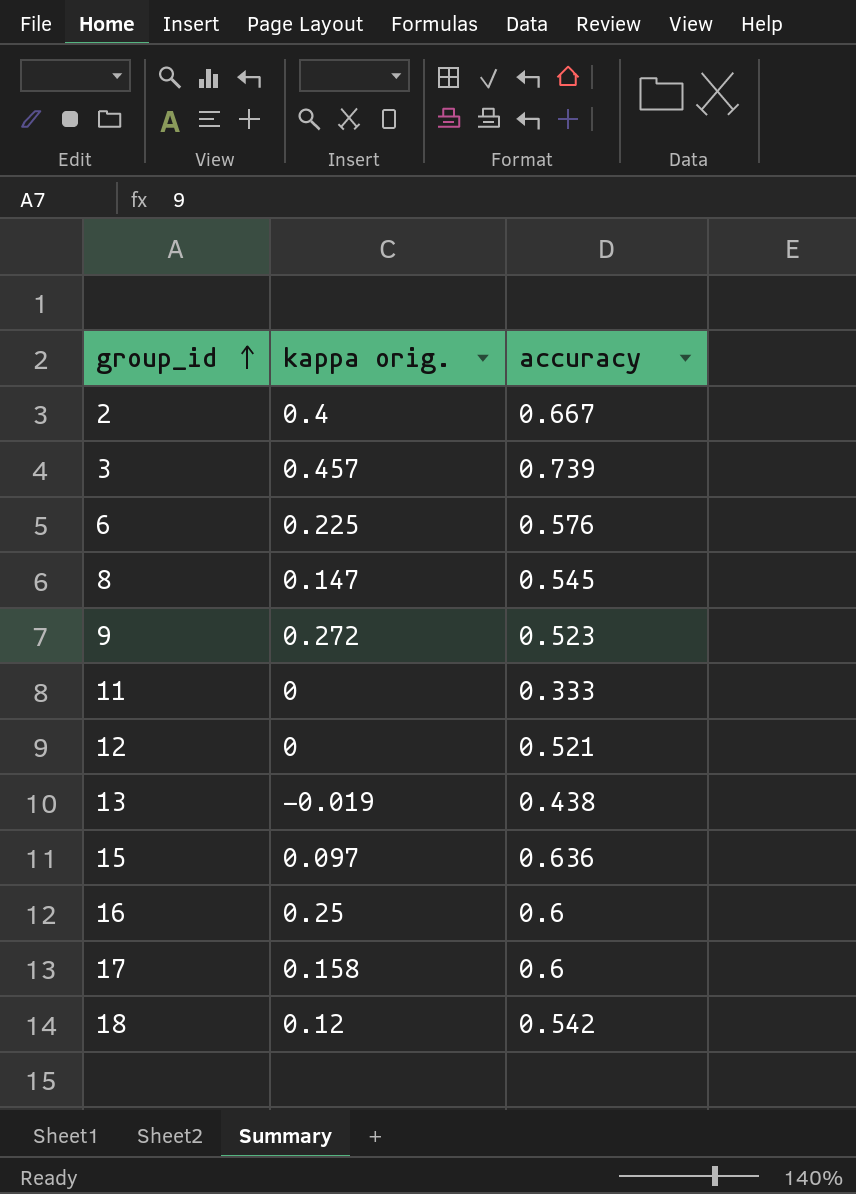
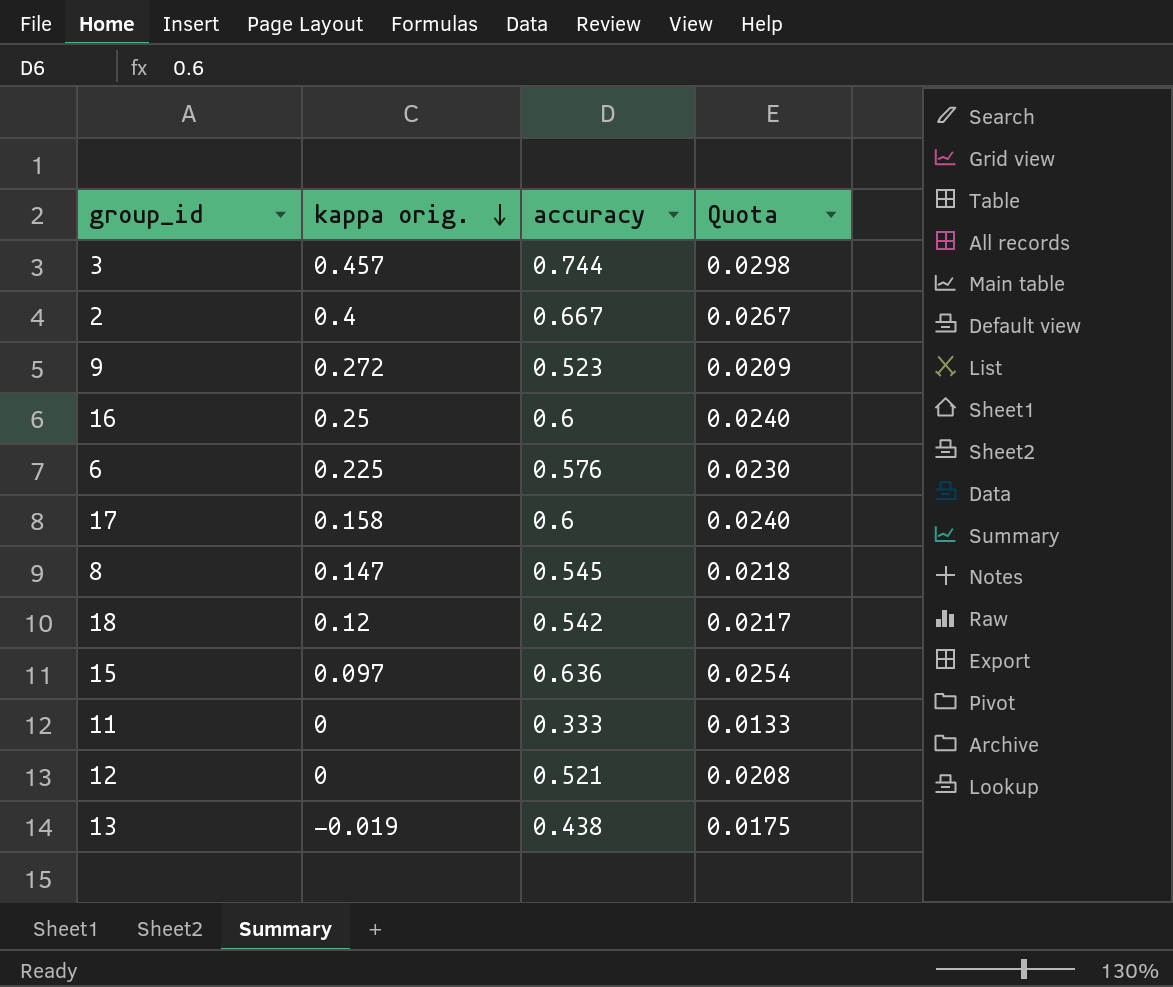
row order: group_id ascending -> kappa orig. descending
column Quota | formula: none -> [accuracy] * 0.04
3 | accuracy: 0.739 -> 0.744

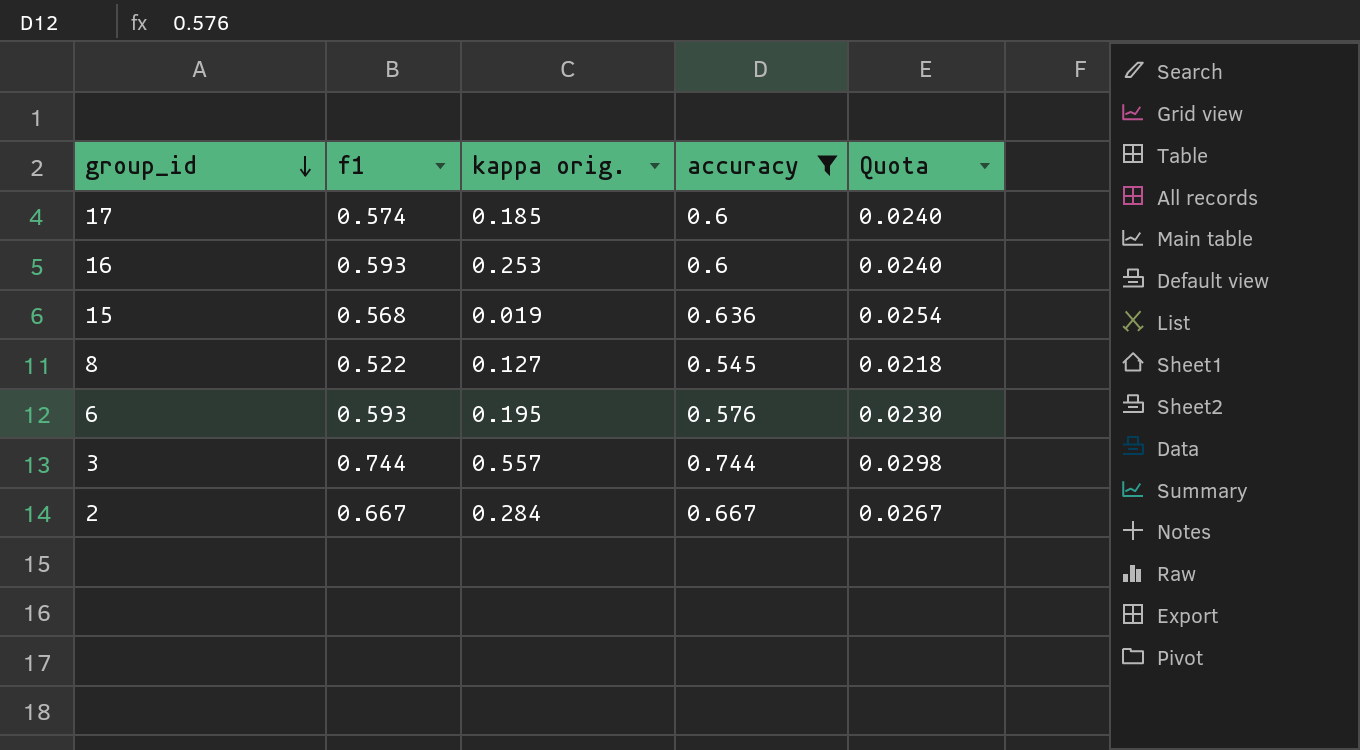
filter: none -> accuracy >= 0.545
row order: kappa orig. descending -> group_id descending
column f1 | position: none -> 2
17 | kappa orig.: 0.158 -> 0.185
16 | kappa orig.: 0.25 -> 0.253
15 | kappa orig.: 0.097 -> 0.019
8 | kappa orig.: 0.147 -> 0.127
6 | kappa orig.: 0.225 -> 0.195
3 | kappa orig.: 0.457 -> 0.557
2 | kappa orig.: 0.4 -> 0.284

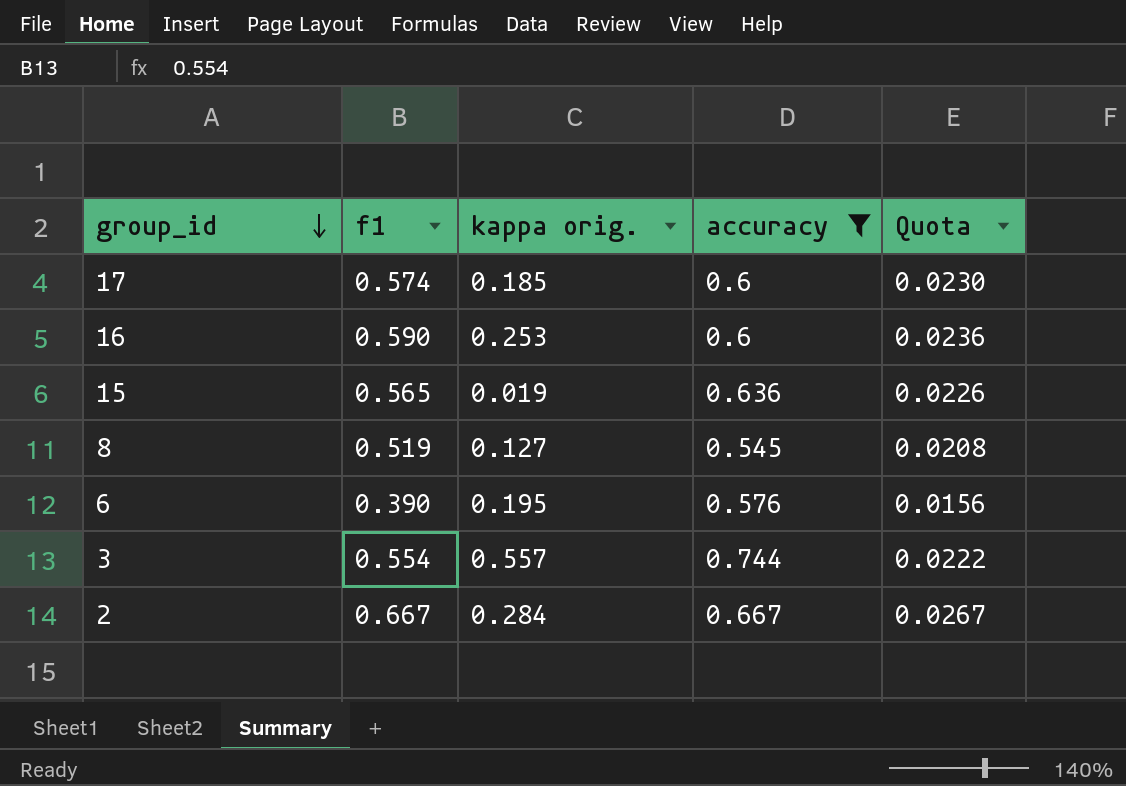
column Quota | formula: [accuracy] * 0.04 -> [f1] * 0.04
16 | f1: 0.593 -> 0.590
15 | f1: 0.568 -> 0.565
8 | f1: 0.522 -> 0.519
6 | f1: 0.593 -> 0.390
3 | f1: 0.744 -> 0.554

